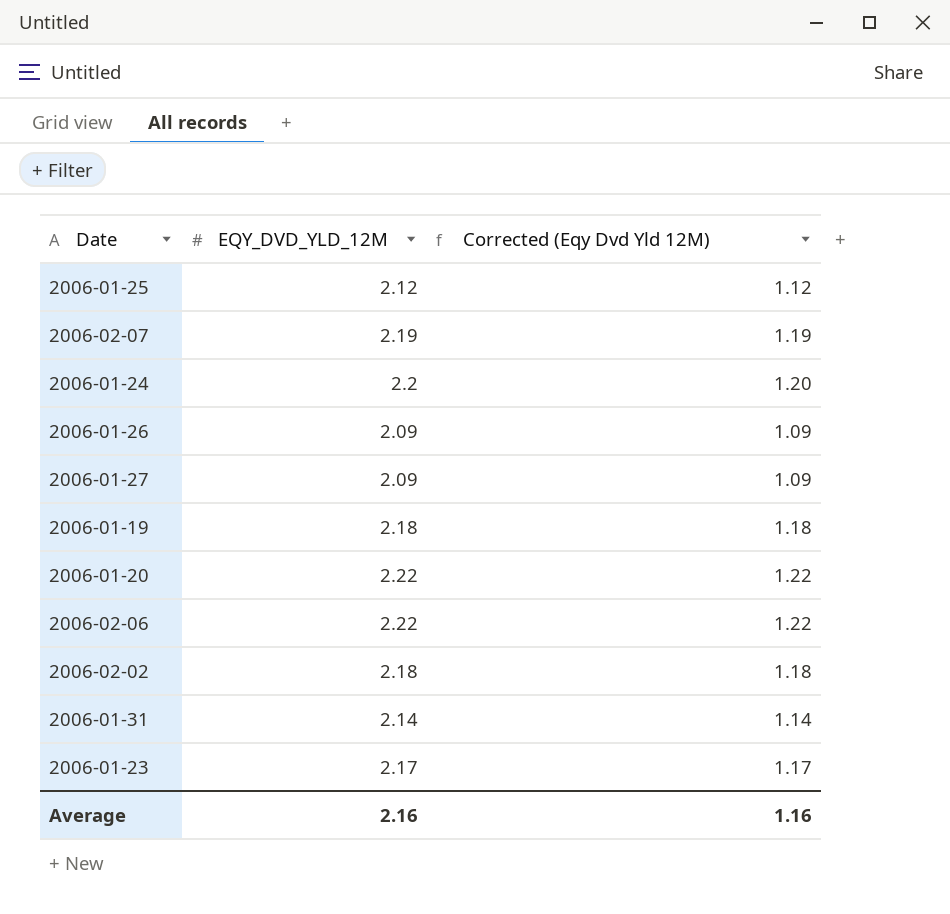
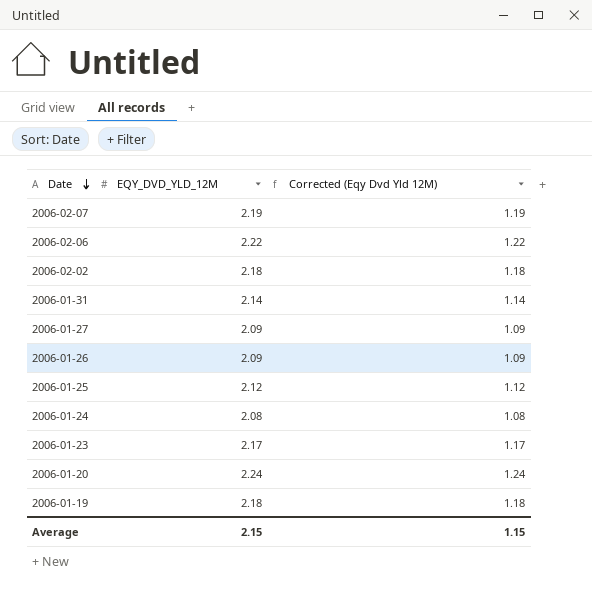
row order: none -> Date descending
2006-01-24 | EQY_DVD_YLD_12M: 2.2 -> 2.08
2006-01-24 | Corrected (Eqy Dvd Yld 12M): 1.20 -> 1.08
2006-01-20 | EQY_DVD_YLD_12M: 2.22 -> 2.24
2006-01-20 | Corrected (Eqy Dvd Yld 12M): 1.22 -> 1.24
Average | EQY_DVD_YLD_12M: 2.16 -> 2.15
Average | Corrected (Eqy Dvd Yld 12M): 1.16 -> 1.15

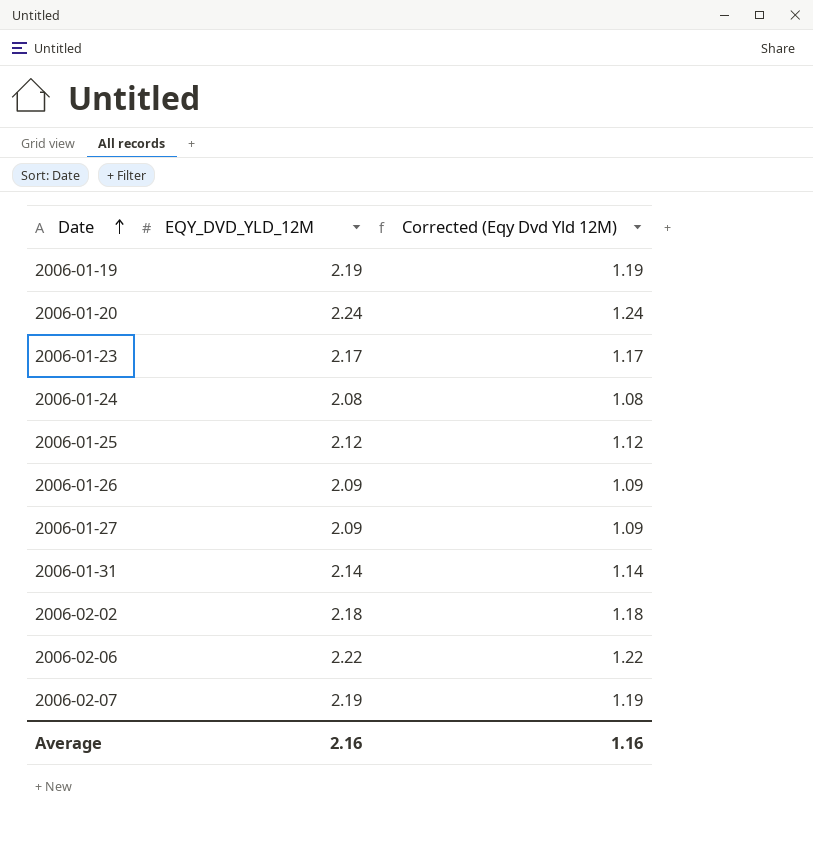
row order: Date descending -> Date ascending
2006-01-19 | EQY_DVD_YLD_12M: 2.18 -> 2.19
2006-01-19 | Corrected (Eqy Dvd Yld 12M): 1.18 -> 1.19
Average | EQY_DVD_YLD_12M: 2.15 -> 2.16
Average | Corrected (Eqy Dvd Yld 12M): 1.15 -> 1.16

